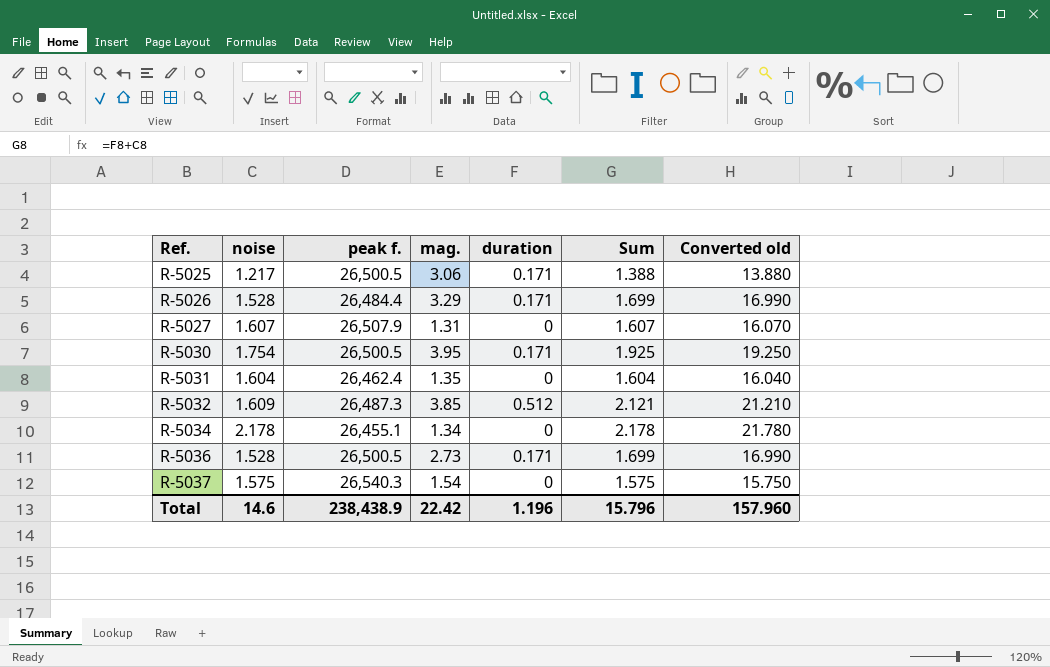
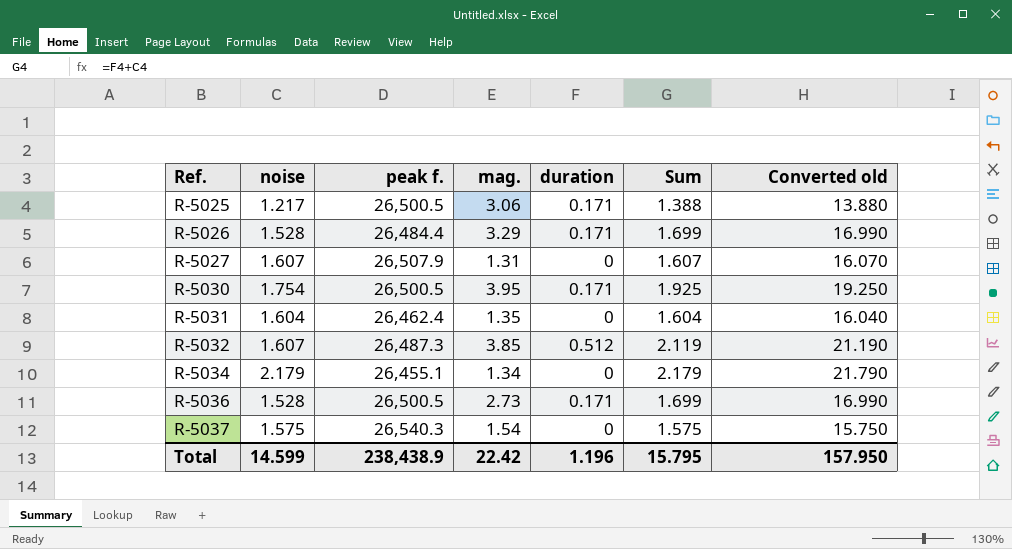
R-5032 | noise: 1.609 -> 1.607
R-5032 | Sum: 2.121 -> 2.119
R-5032 | Converted old: 21.210 -> 21.190
R-5034 | noise: 2.178 -> 2.179
R-5034 | Sum: 2.178 -> 2.179
R-5034 | Converted old: 21.780 -> 21.790
Total | noise: 14.6 -> 14.599
Total | Sum: 15.796 -> 15.795
Total | Converted old: 157.960 -> 157.950

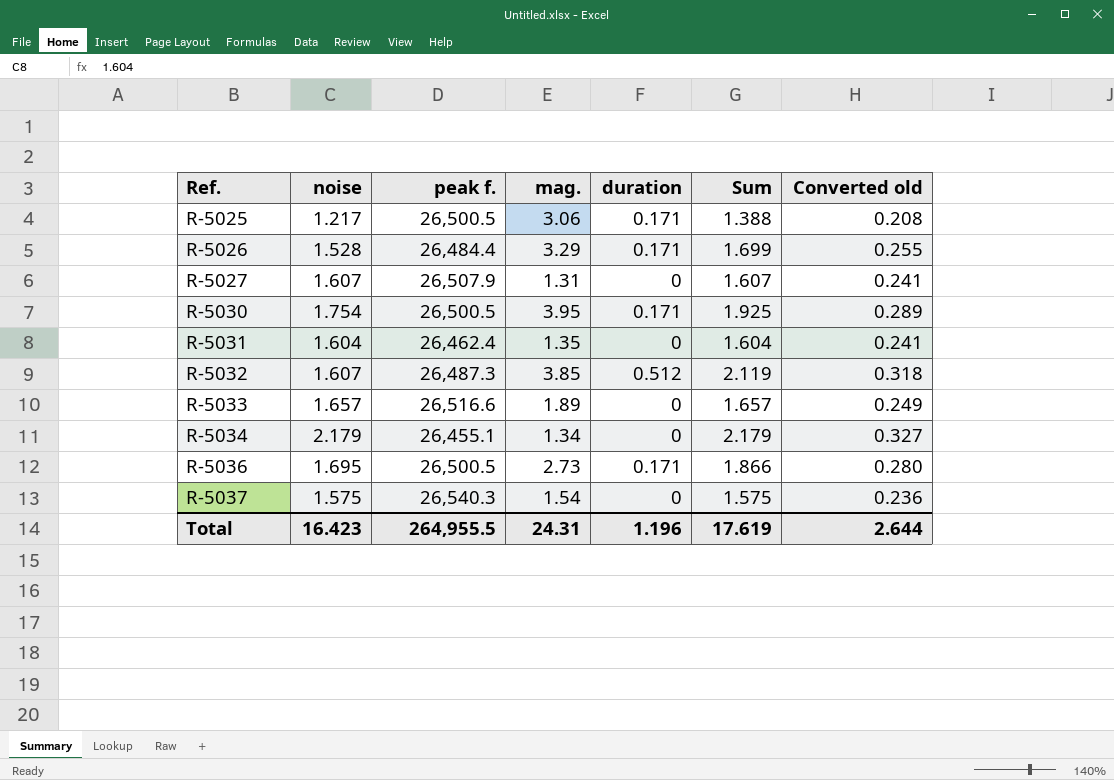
column Converted old | formula: [Sum] * 10 -> [Sum] * 0.15
row R-5033: none -> 1.657 | 26,516.6 | 1.89 | 0 | 1.657 | 0.249
R-5036 | noise: 1.528 -> 1.695
R-5036 | Sum: 1.699 -> 1.866
Total | noise: 14.599 -> 16.423
Total | peak f.: 238,438.9 -> 264,955.5
Total | mag.: 22.42 -> 24.31
Total | Sum: 15.795 -> 17.619
Total | Converted old: 157.950 -> 2.644

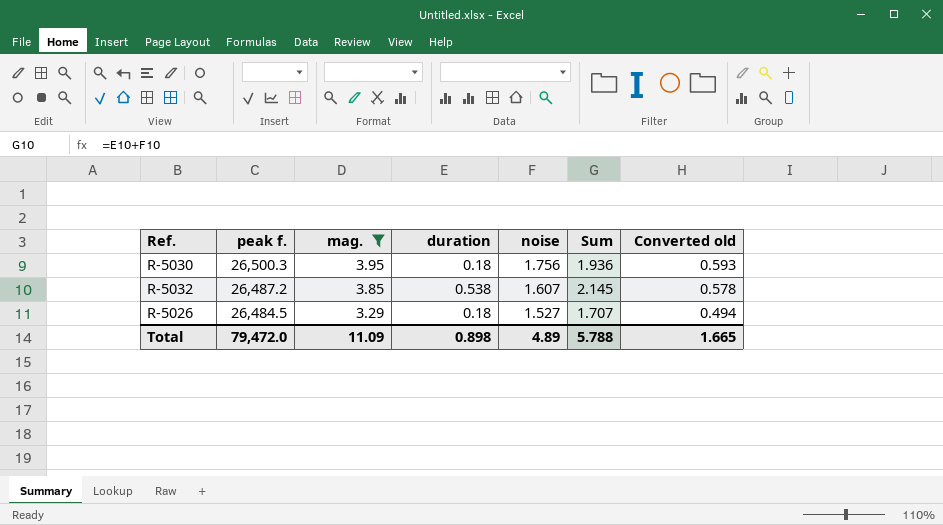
filter: none -> mag. >= 3.29
row order: Ref. ascending -> peak f. descending
column noise | position: 2 -> 5
column Converted old | formula: [Sum] * 0.15 -> [mag.] * 0.15
R-5030 | peak f.: 26,500.5 -> 26,500.3
R-5030 | duration: 0.171 -> 0.18
R-5030 | noise: 1.754 -> 1.756
R-5030 | Sum: 1.925 -> 1.936
R-5032 | peak f.: 26,487.3 -> 26,487.2
R-5032 | duration: 0.512 -> 0.538
R-5032 | Sum: 2.119 -> 2.145
R-5026 | peak f.: 26,484.4 -> 26,484.5
R-5026 | duration: 0.171 -> 0.18
R-5026 | noise: 1.528 -> 1.527
R-5026 | Sum: 1.699 -> 1.707
Total | peak f.: 264,955.5 -> 79,472.0
Total | mag.: 24.31 -> 11.09
Total | duration: 1.196 -> 0.898
Total | noise: 16.423 -> 4.89
Total | Sum: 17.619 -> 5.788
Total | Converted old: 2.644 -> 1.665

